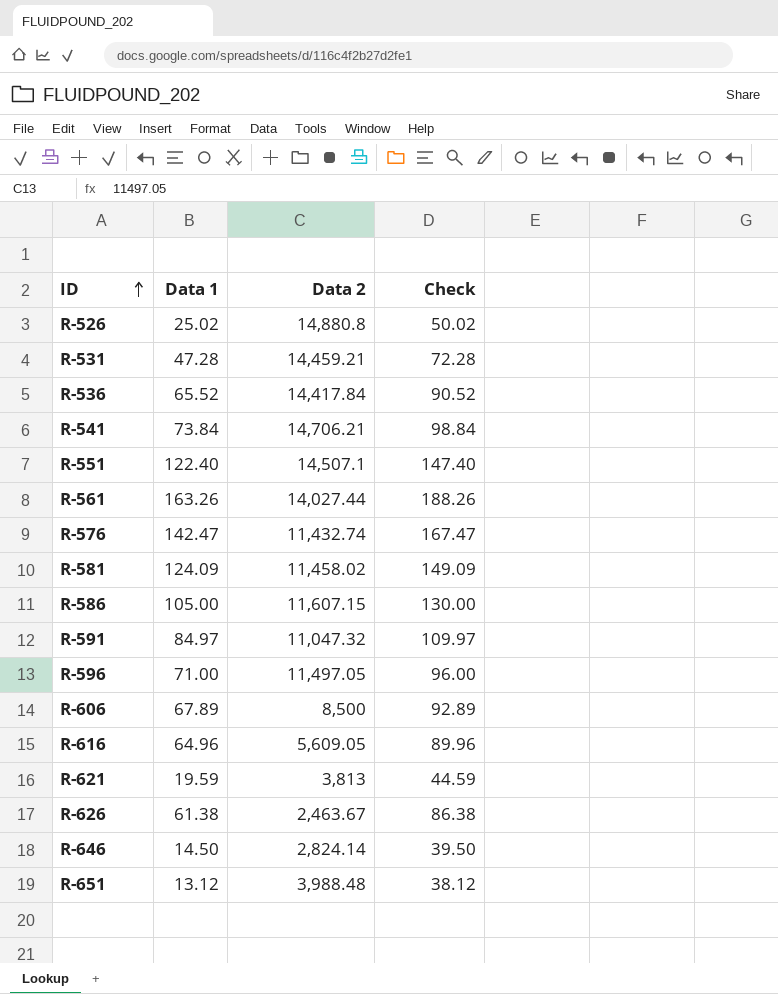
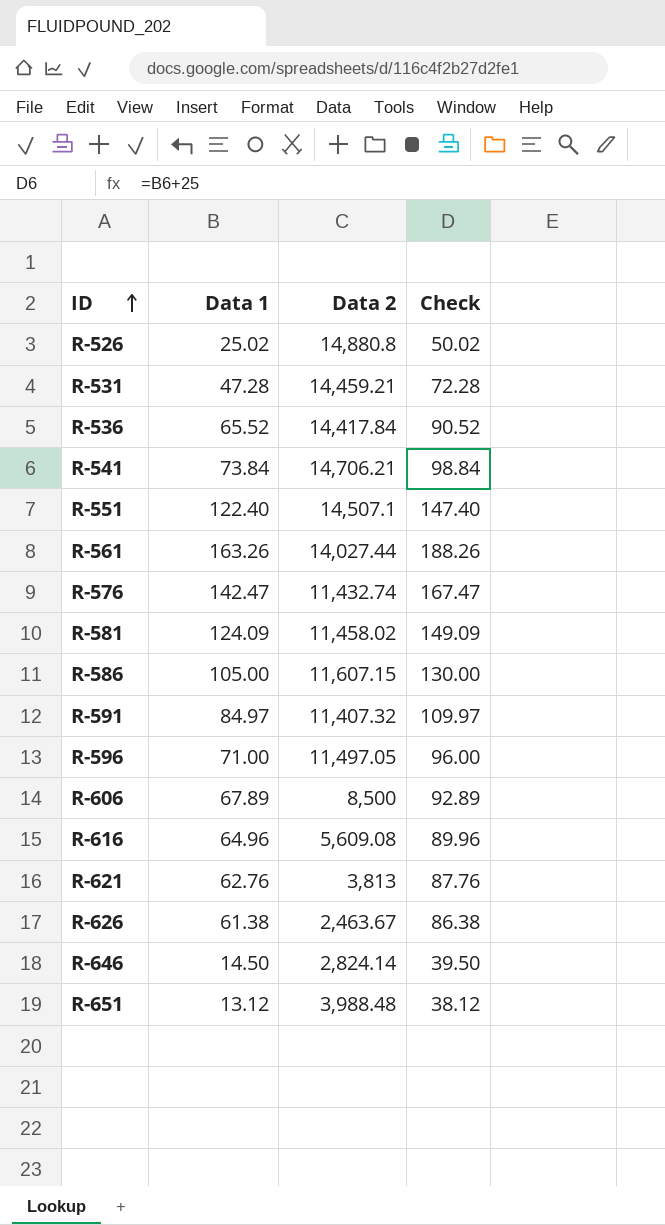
R-591 | Data 2: 11,047.32 -> 11,407.32
R-616 | Data 2: 5,609.05 -> 5,609.08
R-621 | Data 1: 19.59 -> 62.76
R-621 | Check: 44.59 -> 87.76

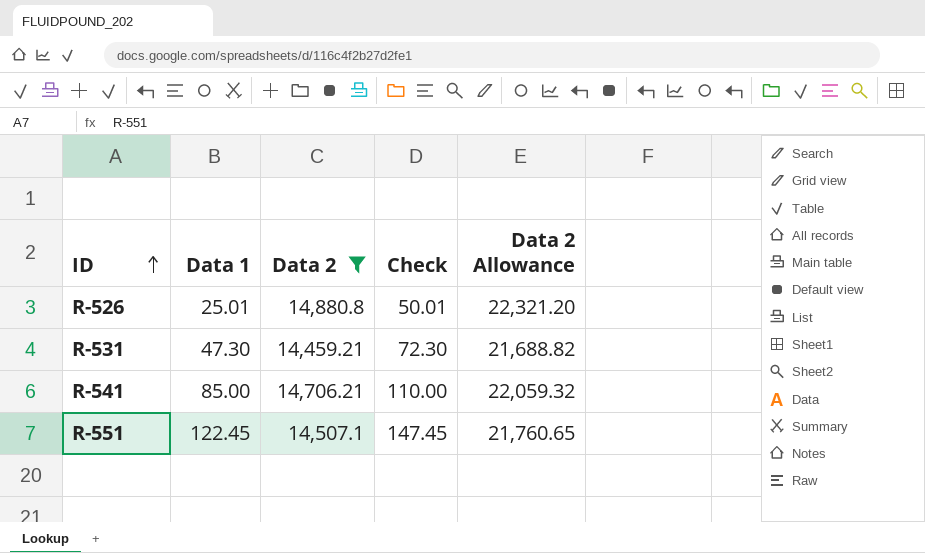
filter: none -> Data 2 >= 14,459.21
column Data 2 Allowance | formula: none -> [Data 2] * 1.5
R-526 | Data 1: 25.02 -> 25.01
R-526 | Check: 50.02 -> 50.01
R-531 | Data 1: 47.28 -> 47.30
R-531 | Check: 72.28 -> 72.30
R-541 | Data 1: 73.84 -> 85.00
R-541 | Check: 98.84 -> 110.00
R-551 | Data 1: 122.40 -> 122.45
R-551 | Check: 147.40 -> 147.45

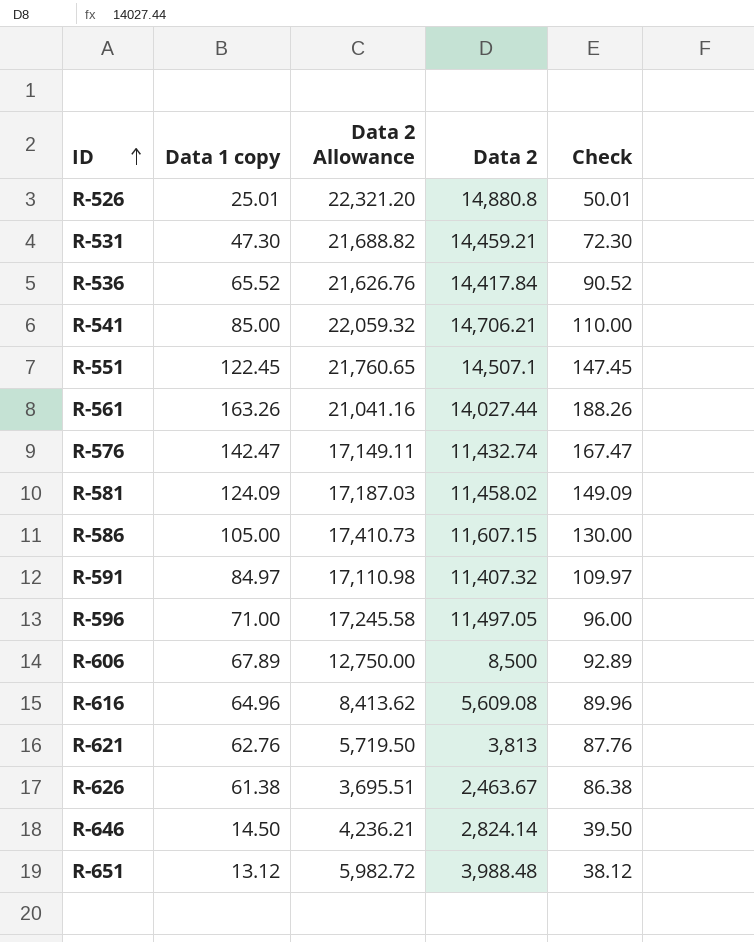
filter: Data 2 >= 14,459.21 -> none
column name: Data 1 -> Data 1 copy
column Data 2 Allowance | position: 5 -> 3

